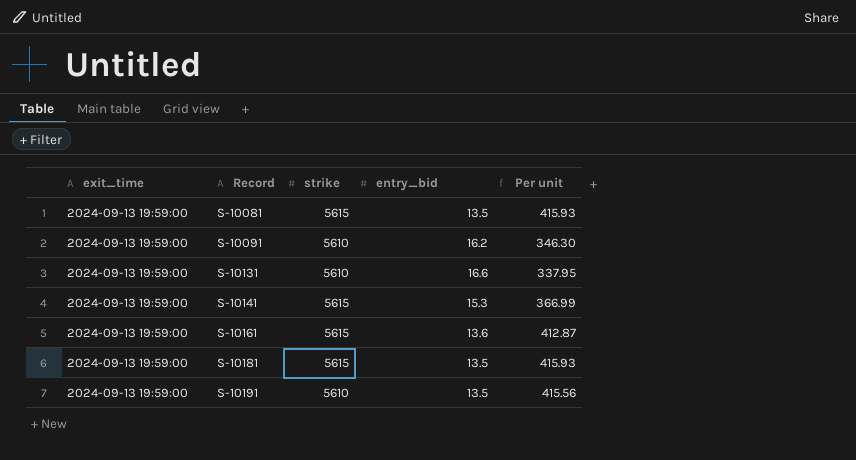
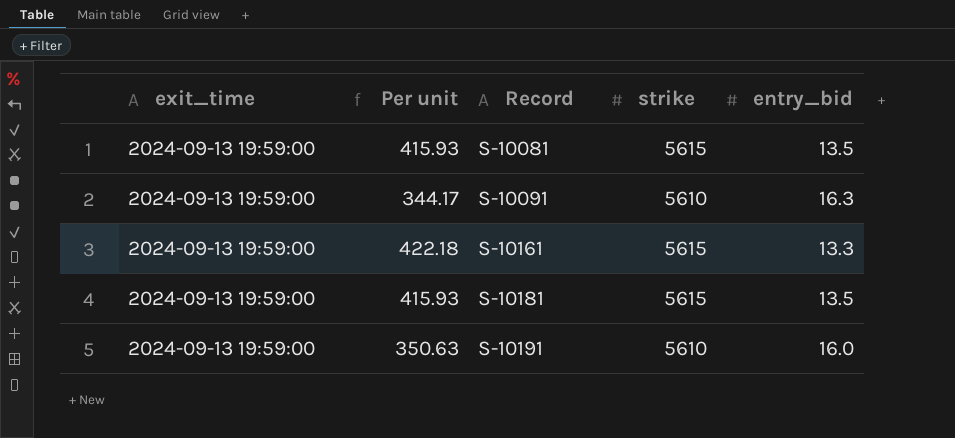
column Per unit | position: 5 -> 2
row S-10131: 2024-09-13 19:59:00 | 5610 | 16.6 | 337.95 -> none
row S-10141: 2024-09-13 19:59:00 | 5615 | 15.3 | 366.99 -> none
S-10091 | Per unit: 346.30 -> 344.17
S-10091 | entry_bid: 16.2 -> 16.3
S-10161 | Per unit: 412.87 -> 422.18
S-10161 | entry_bid: 13.6 -> 13.3
S-10191 | Per unit: 415.56 -> 350.63
S-10191 | entry_bid: 13.5 -> 16.0

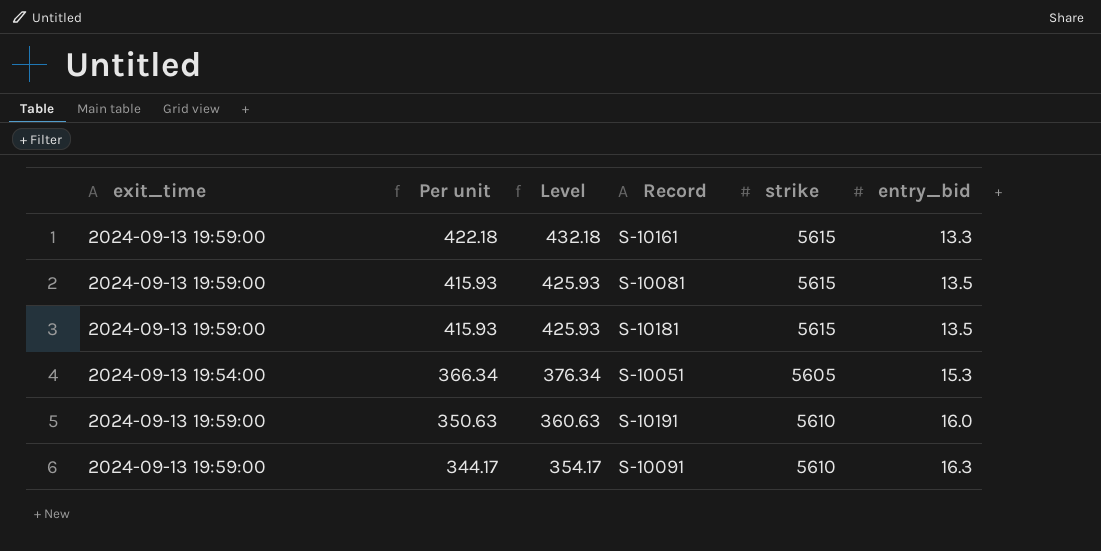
row order: Record ascending -> Per unit descending
column Level | formula: none -> [Per unit] + 10
row S-10051: none -> 2024-09-13 19:54:00 | 366.34 | 376.34 | 5605 | 15.3

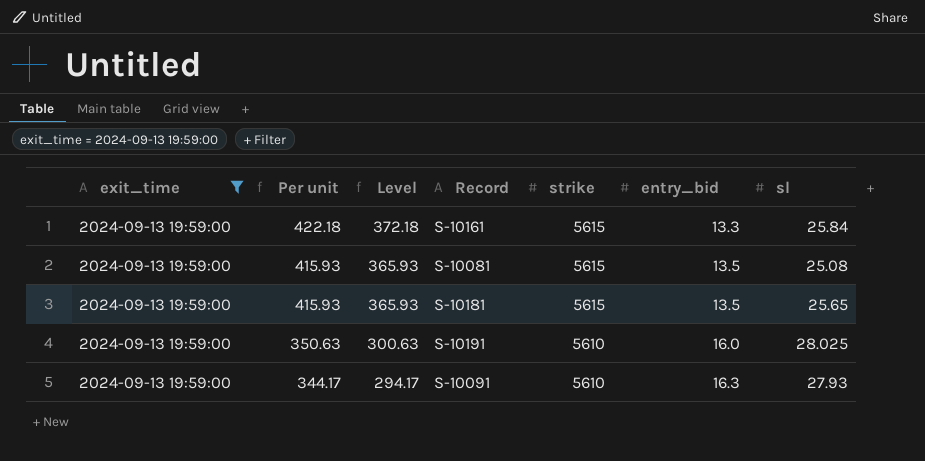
filter: none -> exit_time = 2024-09-13 19:59:00
column Level | formula: [Per unit] + 10 -> [Per unit] - 50
column sl | position: none -> 7

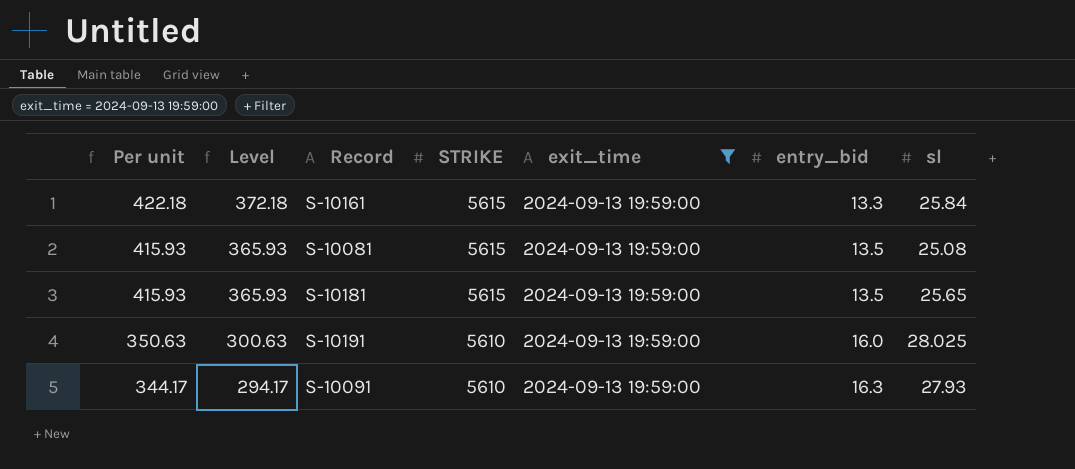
column name: strike -> STRIKE
column exit_time | position: 1 -> 5

